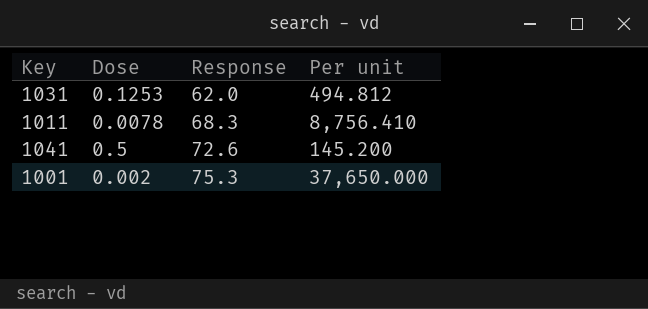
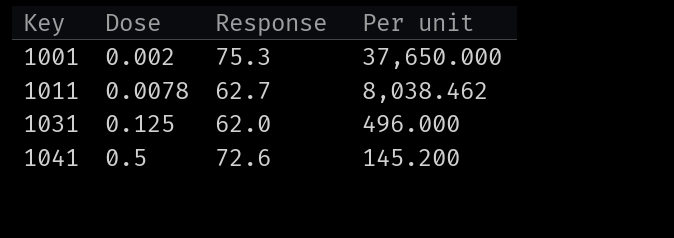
row order: Response ascending -> Key ascending
1011 | Response: 68.3 -> 62.7
1011 | Per unit: 8,756.410 -> 8,038.462
1031 | Dose: 0.1253 -> 0.125
1031 | Per unit: 494.812 -> 496.000

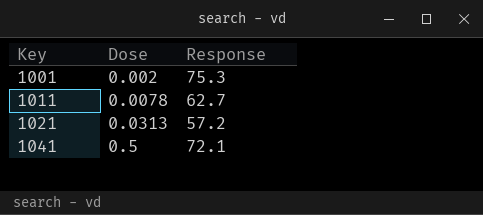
column Per unit | formula: [Response] / [Dose] -> none
row 1031: 0.125 | 62.0 | 496.000 -> none
row 1021: none -> 0.0313 | 57.2
1041 | Response: 72.6 -> 72.1

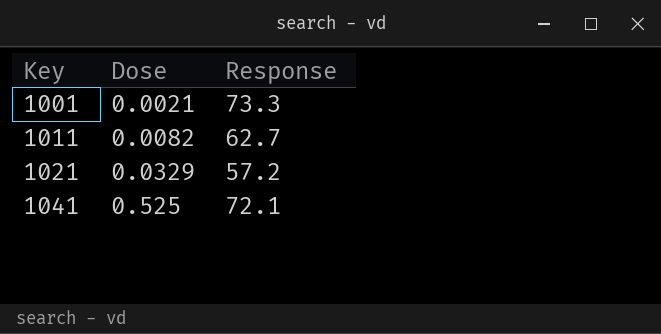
1001 | Dose: 0.002 -> 0.0021
1001 | Response: 75.3 -> 73.3
1011 | Dose: 0.0078 -> 0.0082
1021 | Dose: 0.0313 -> 0.0329
1041 | Dose: 0.5 -> 0.525

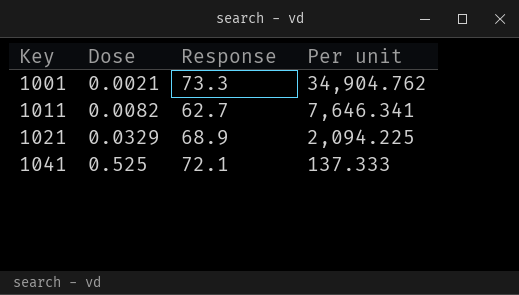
column Per unit | formula: none -> [Response] / [Dose]
1021 | Response: 57.2 -> 68.9

